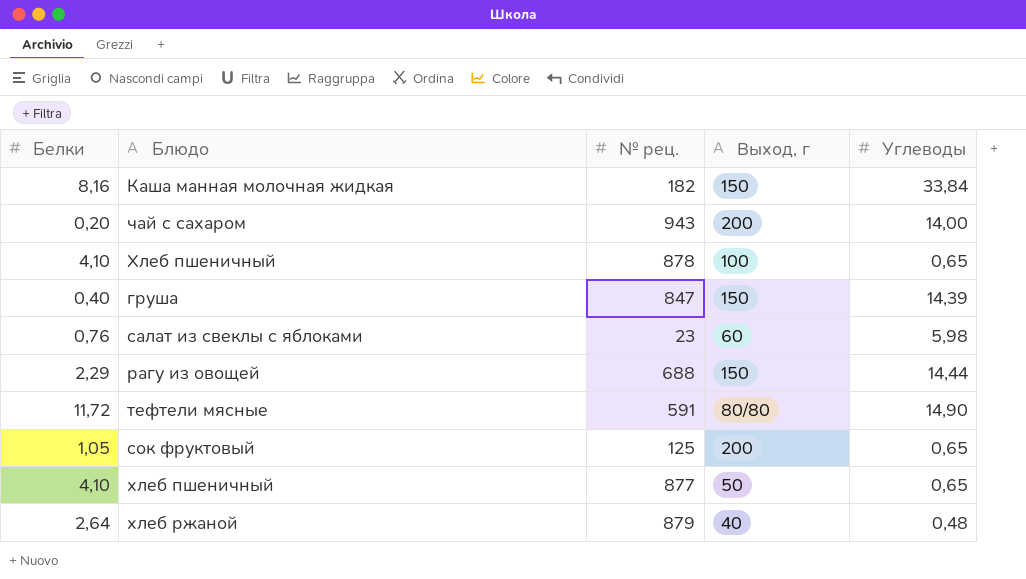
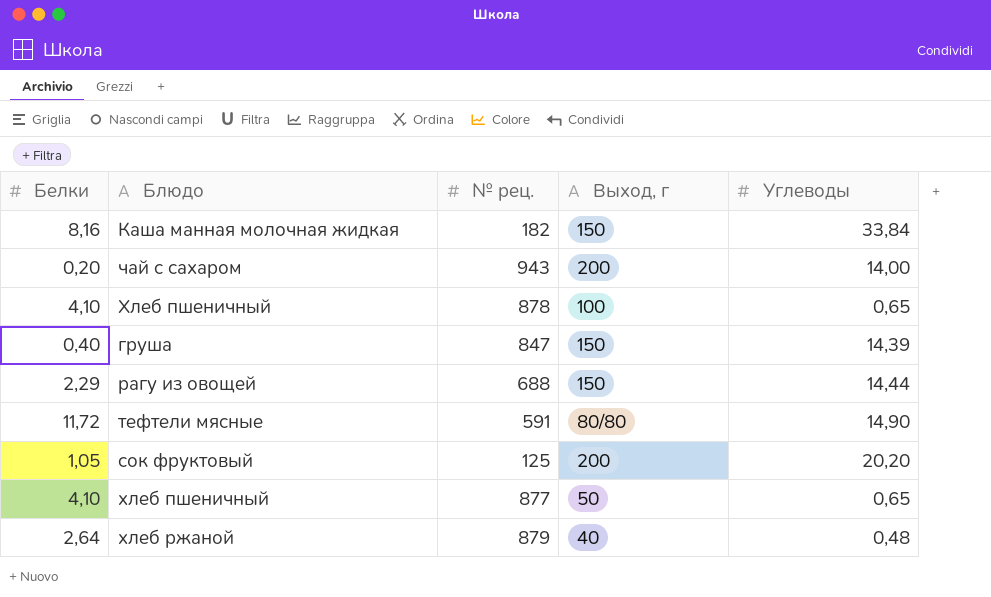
row салат из свеклы с яблоками: 0,76 | 23 | 60 | 5,98 -> none
сок фруктовый | Углеводы: 0,65 -> 20,20

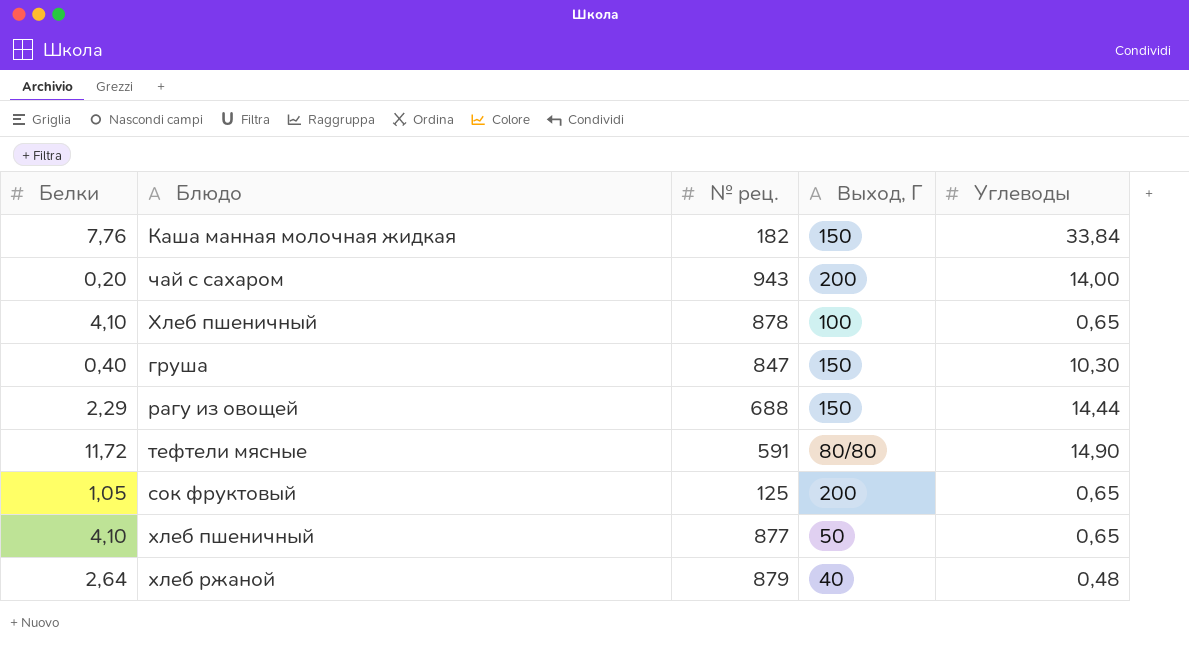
column name: Выход, г -> Выход, Г
Каша манная молочная жидкая | Белки: 8,16 -> 7,76
груша | Углеводы: 14,39 -> 10,30
сок фруктовый | Углеводы: 20,20 -> 0,65

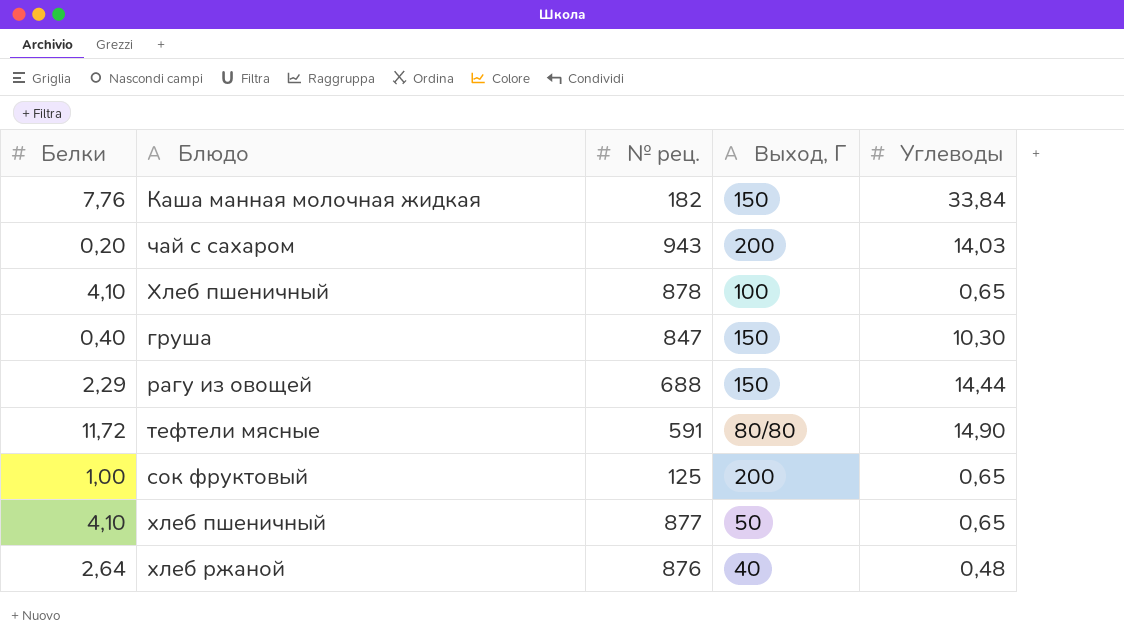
чай с сахаром | Углеводы: 14,00 -> 14,03
сок фруктовый | Белки: 1,05 -> 1,00
хлеб ржаной | № рец.: 879 -> 876

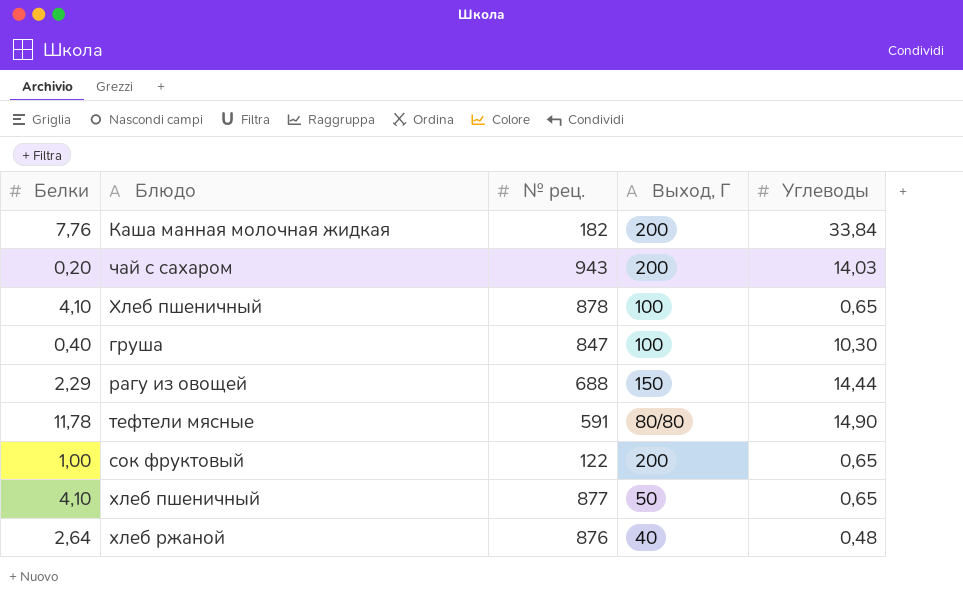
Каша манная молочная жидкая | Выход, Г: 150 -> 200
груша | Выход, Г: 150 -> 100
тефтели мясные | Белки: 11,72 -> 11,78
сок фруктовый | № рец.: 125 -> 122

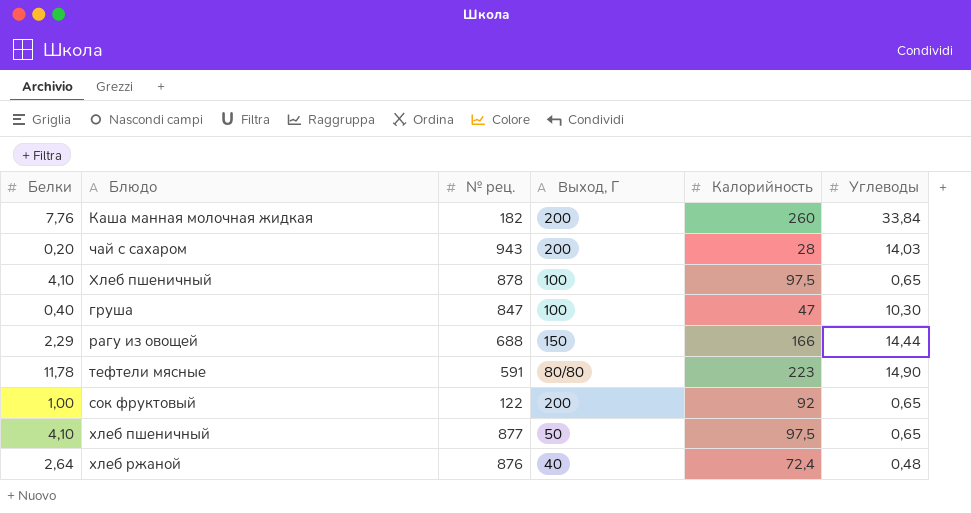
column Калорийность | position: none -> 5

